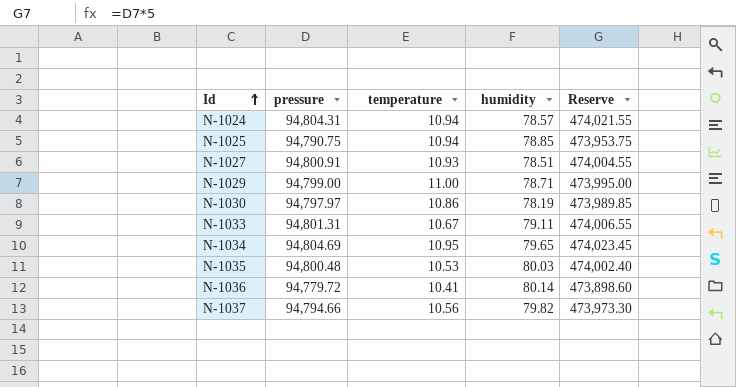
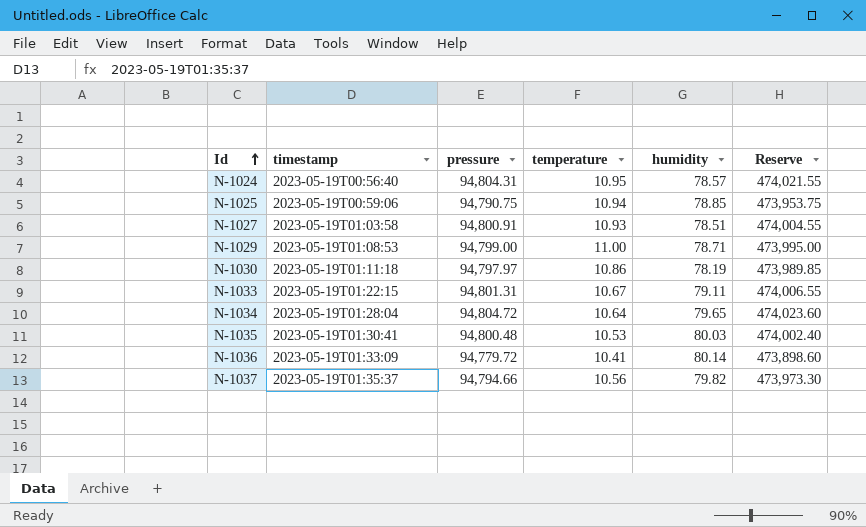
column timestamp | position: none -> 2
N-1024 | temperature: 10.94 -> 10.95
N-1034 | pressure: 94,804.69 -> 94,804.72
N-1034 | temperature: 10.95 -> 10.64
N-1034 | Reserve: 474,023.45 -> 474,023.60

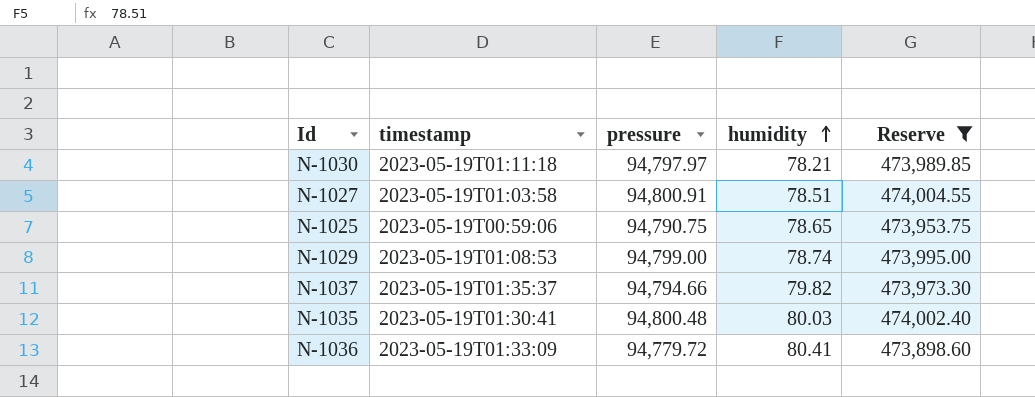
filter: none -> Reserve <= 474,004.55
row order: Id ascending -> humidity ascending
column temperature | position: 4 -> none
N-1030 | humidity: 78.19 -> 78.21
N-1025 | humidity: 78.85 -> 78.65
N-1029 | humidity: 78.71 -> 78.74
N-1036 | humidity: 80.14 -> 80.41

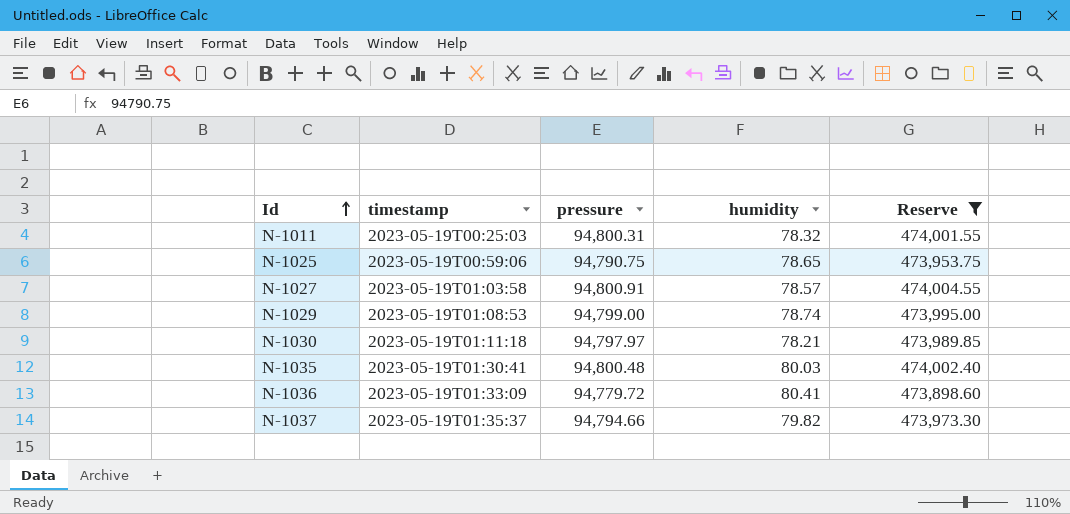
row order: humidity ascending -> Id ascending
row N-1011: none -> 2023-05-19T00:25:03 | 94,800.31 | 78.32 | 474,001.55
N-1027 | humidity: 78.51 -> 78.57

